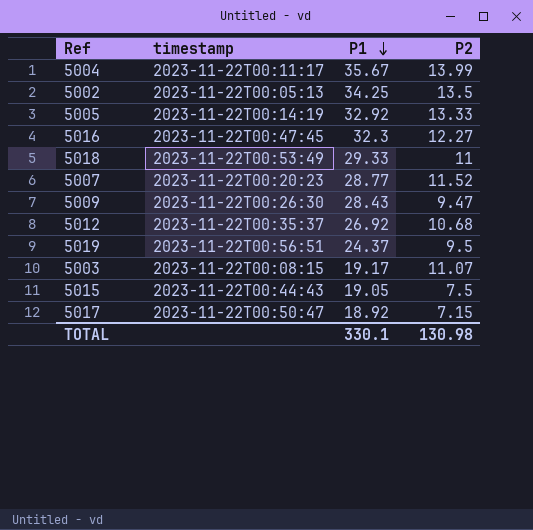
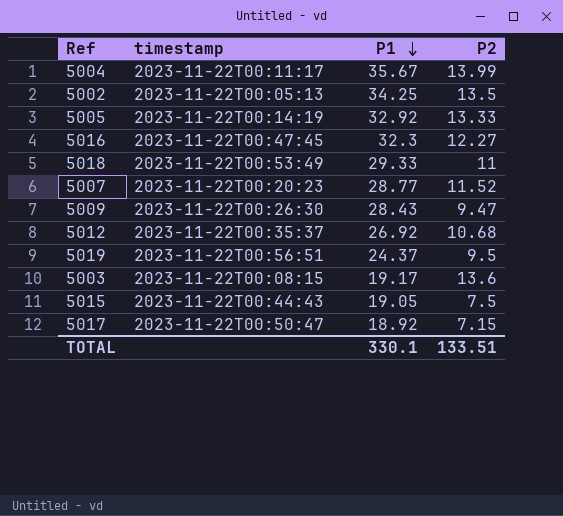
5003 | P2: 11.07 -> 13.6
TOTAL | P2: 130.98 -> 133.51

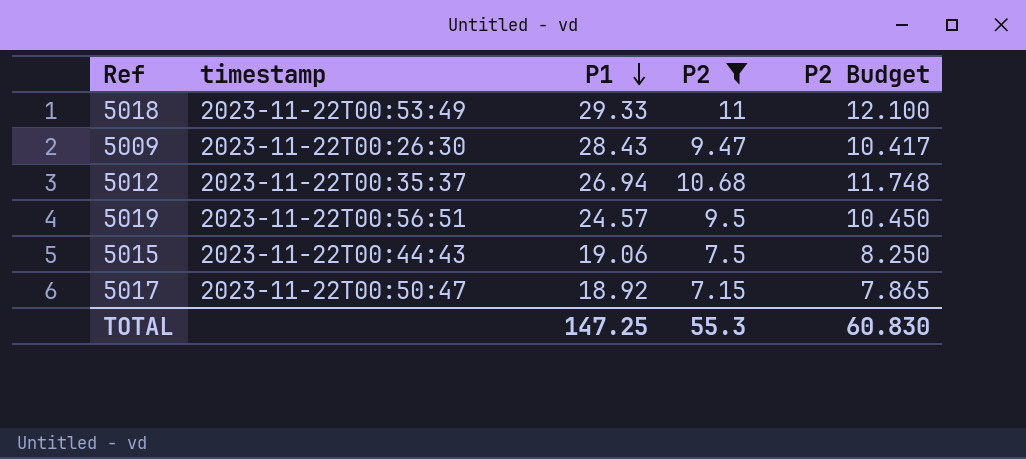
filter: none -> P2 <= 11
column P2 Budget | formula: none -> [P2] * 1.1
5012 | P1: 26.92 -> 26.94
5019 | P1: 24.37 -> 24.57
5015 | P1: 19.05 -> 19.06
TOTAL | P1: 330.1 -> 147.25
TOTAL | P2: 133.51 -> 55.3

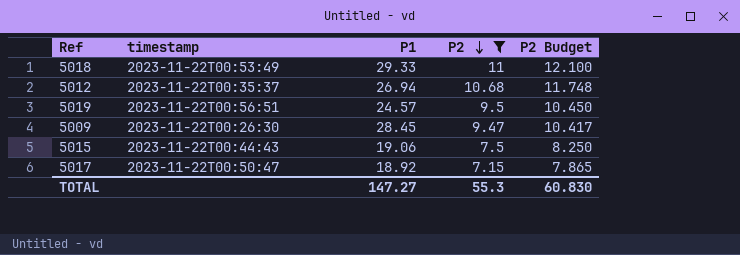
row order: P1 descending -> P2 descending
5009 | P1: 28.43 -> 28.45
TOTAL | P1: 147.25 -> 147.27

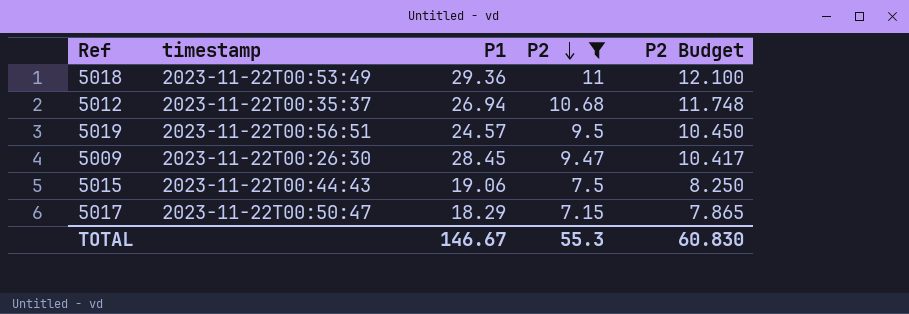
5018 | P1: 29.33 -> 29.36
5017 | P1: 18.92 -> 18.29
TOTAL | P1: 147.27 -> 146.67

